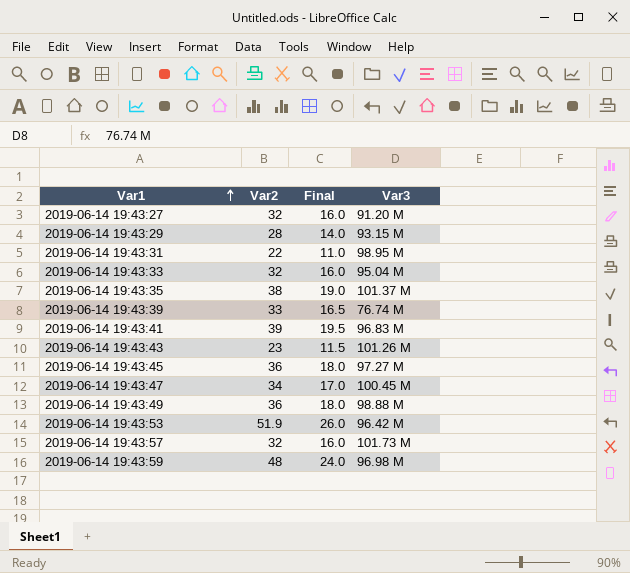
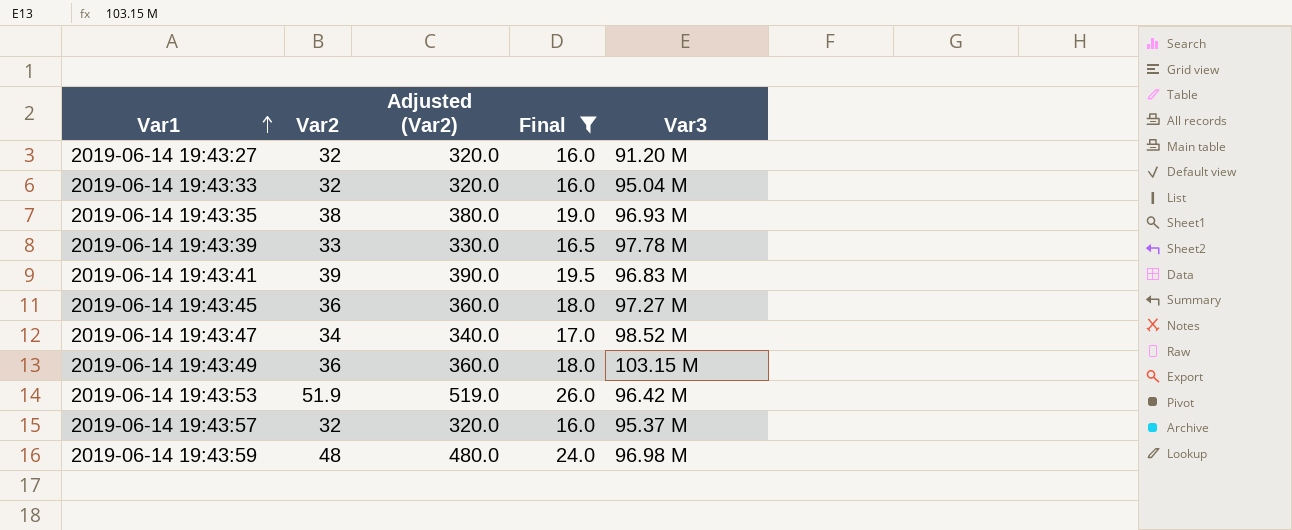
filter: none -> Final >= 16.0
column Adjusted (Var2) | formula: none -> [Var2] * 10
2019-06-14 19:43:35 | Var3: 101.37 M -> 96.93 M
2019-06-14 19:43:39 | Var3: 76.74 M -> 97.78 M
2019-06-14 19:43:47 | Var3: 100.45 M -> 98.52 M
2019-06-14 19:43:49 | Var3: 98.88 M -> 103.15 M
2019-06-14 19:43:57 | Var3: 101.73 M -> 95.37 M

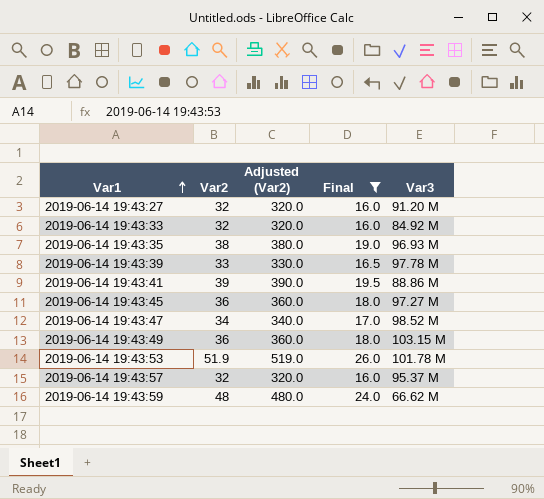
2019-06-14 19:43:33 | Var3: 95.04 M -> 84.92 M
2019-06-14 19:43:41 | Var3: 96.83 M -> 88.86 M
2019-06-14 19:43:53 | Var3: 96.42 M -> 101.78 M
2019-06-14 19:43:59 | Var3: 96.98 M -> 66.62 M

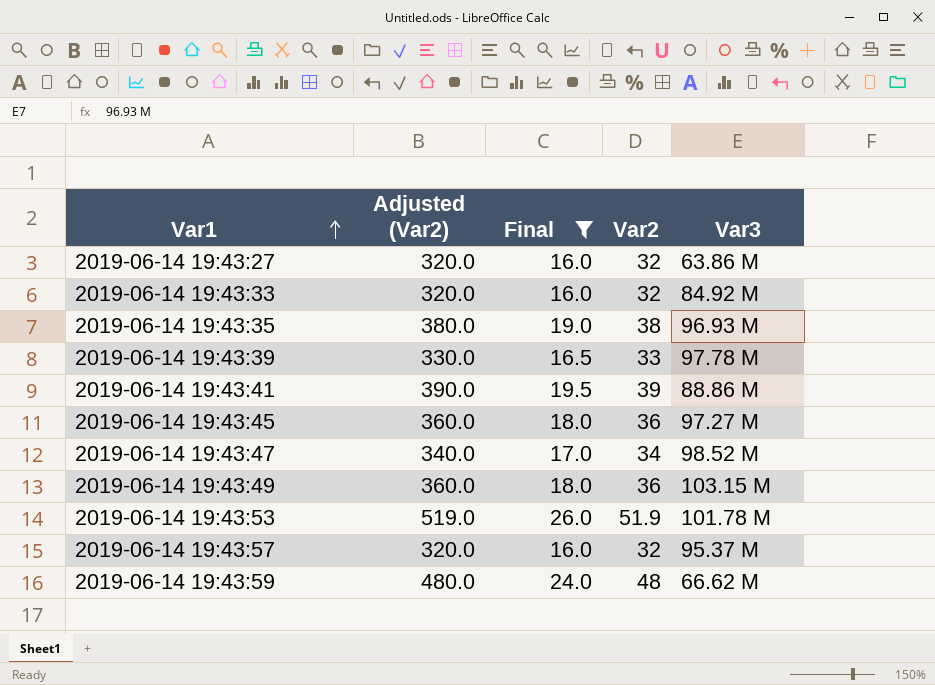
column Var2 | position: 2 -> 4
2019-06-14 19:43:27 | Var3: 91.20 M -> 63.86 M

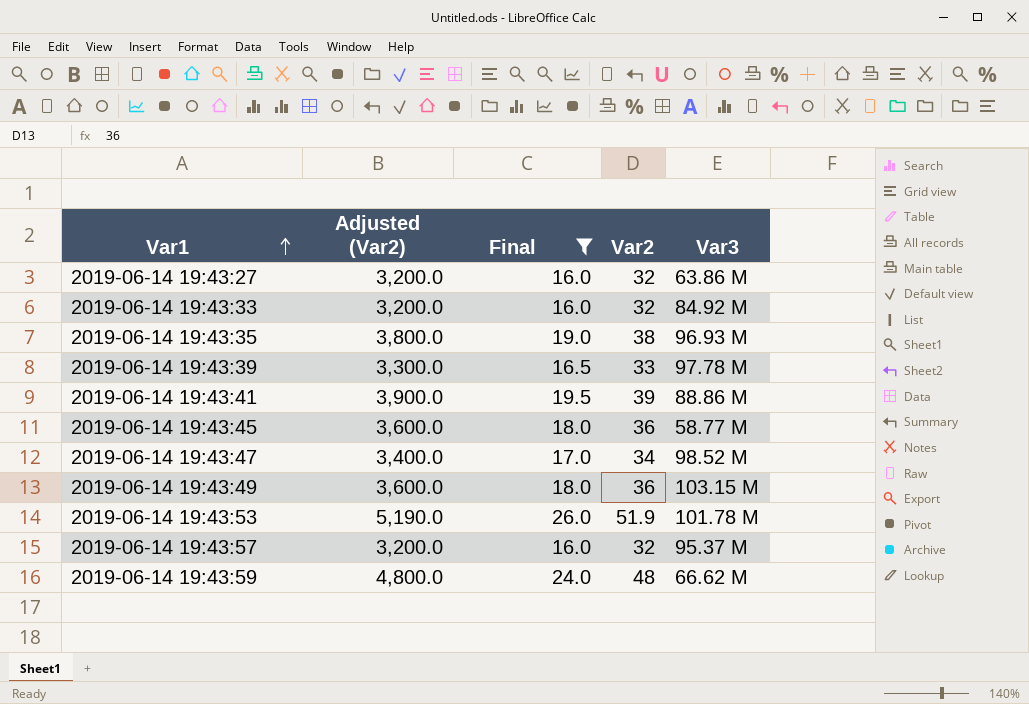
column Adjusted (Var2) | formula: [Var2] * 10 -> [Var2] * 100
2019-06-14 19:43:45 | Var3: 97.27 M -> 58.77 M

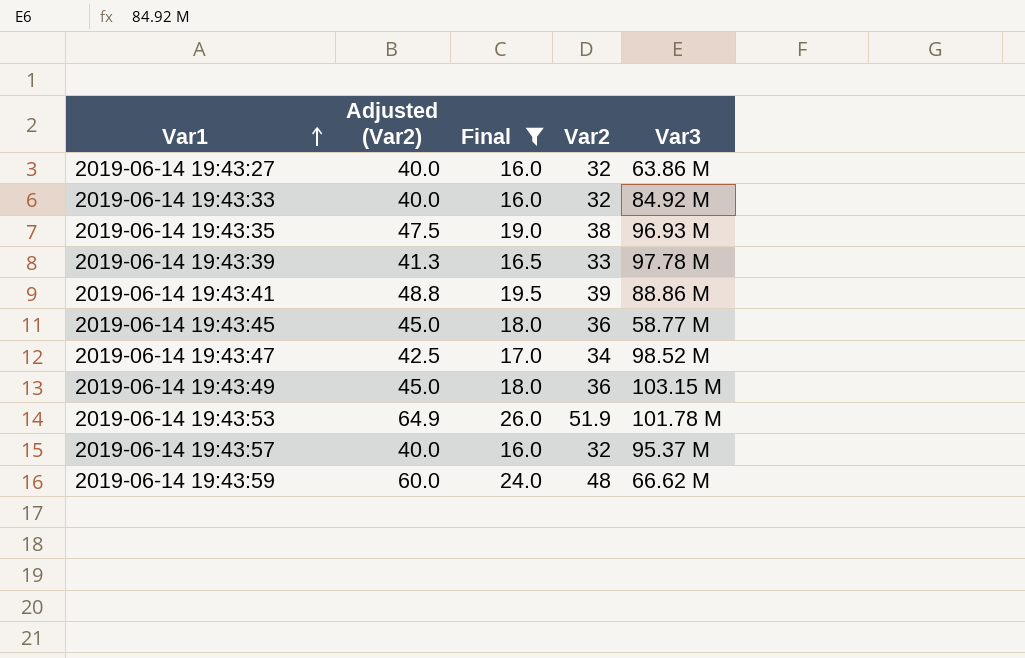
column Adjusted (Var2) | formula: [Var2] * 100 -> [Var2] * 1.25

